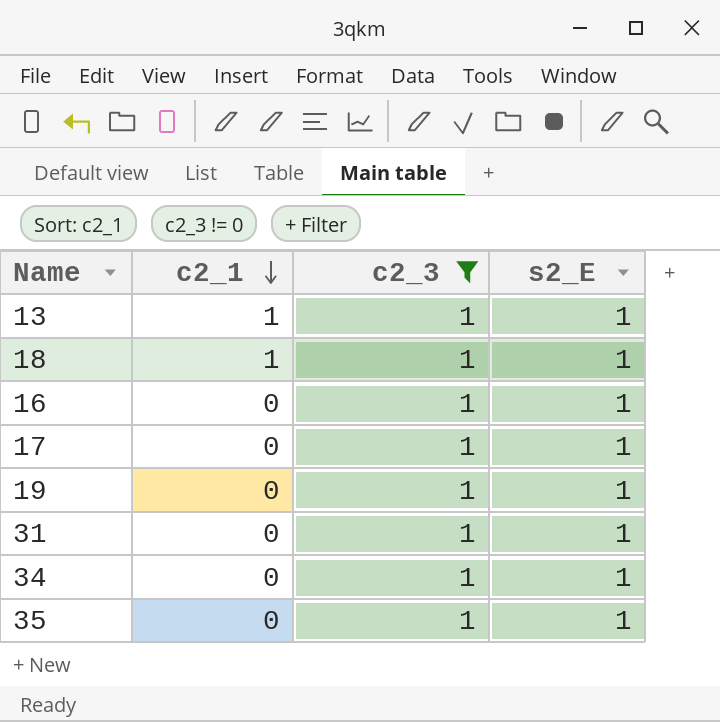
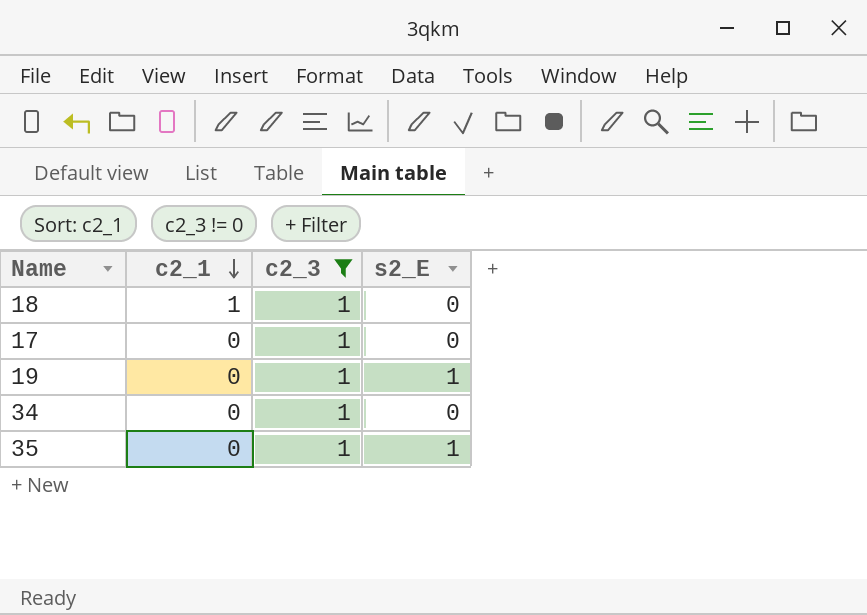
row 13: 1 | 1 | 1 -> none
row 16: 0 | 1 | 1 -> none
row 31: 0 | 1 | 1 -> none
18 | s2_E: 1 -> 0
17 | s2_E: 1 -> 0
34 | s2_E: 1 -> 0

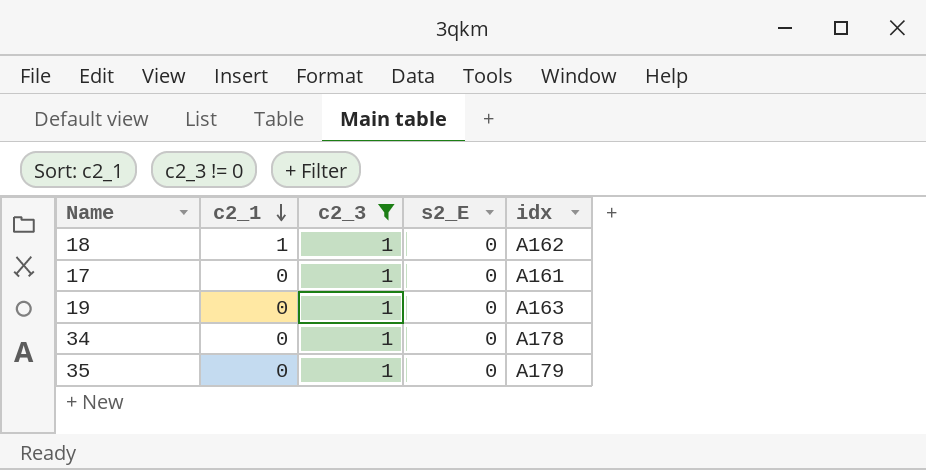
column idx | position: none -> 5
19 | s2_E: 1 -> 0
35 | s2_E: 1 -> 0

